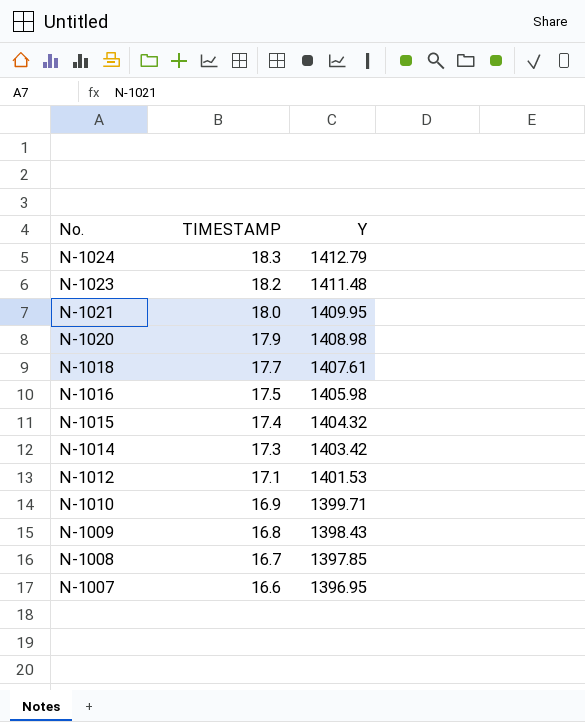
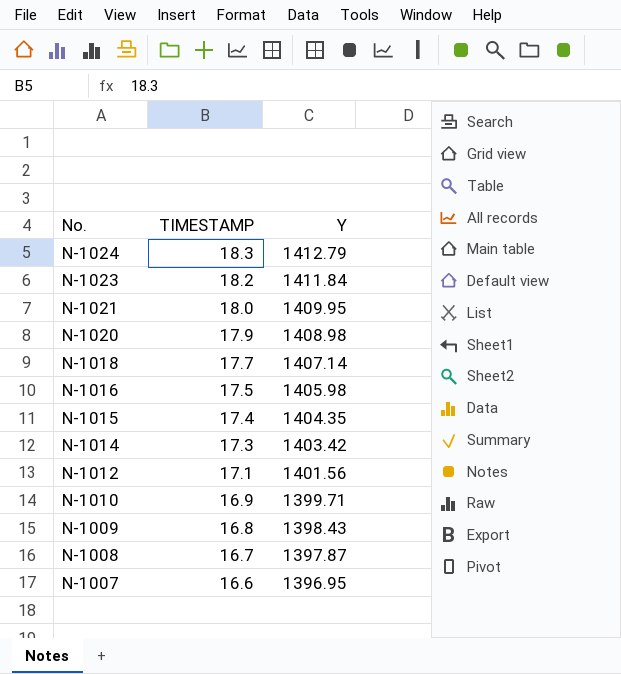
N-1023 | Y: 1411.48 -> 1411.84
N-1018 | Y: 1407.61 -> 1407.14
N-1015 | Y: 1404.32 -> 1404.35
N-1012 | Y: 1401.53 -> 1401.56
N-1008 | Y: 1397.85 -> 1397.87

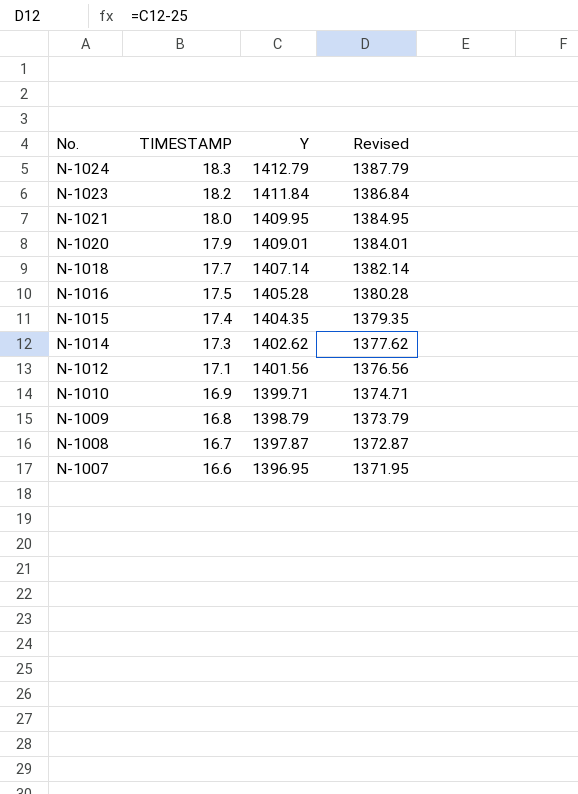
column Revised | formula: none -> [Y] - 25
N-1020 | Y: 1408.98 -> 1409.01
N-1016 | Y: 1405.98 -> 1405.28
N-1014 | Y: 1403.42 -> 1402.62
N-1009 | Y: 1398.43 -> 1398.79

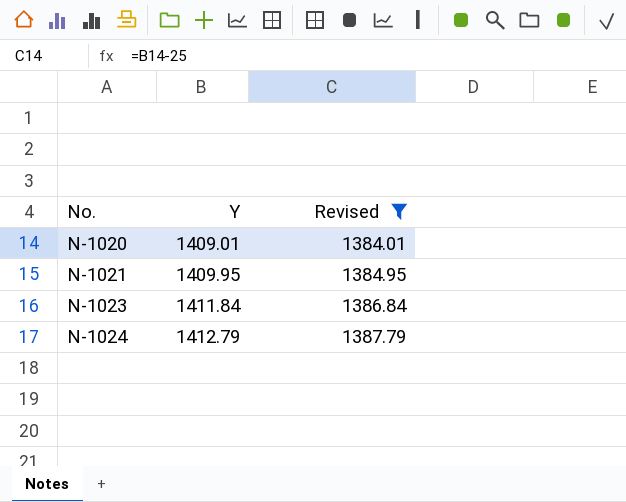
filter: none -> Revised >= 1384.01
row order: No. descending -> No. ascending
column TIMESTAMP | position: 2 -> none

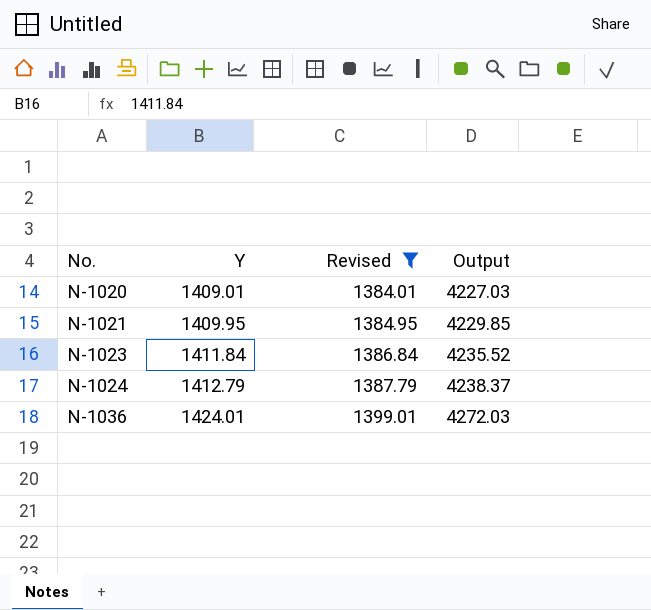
column Output | formula: none -> [Y] * 3
row N-1036: none -> 1424.01 | 1399.01 | 4272.03

